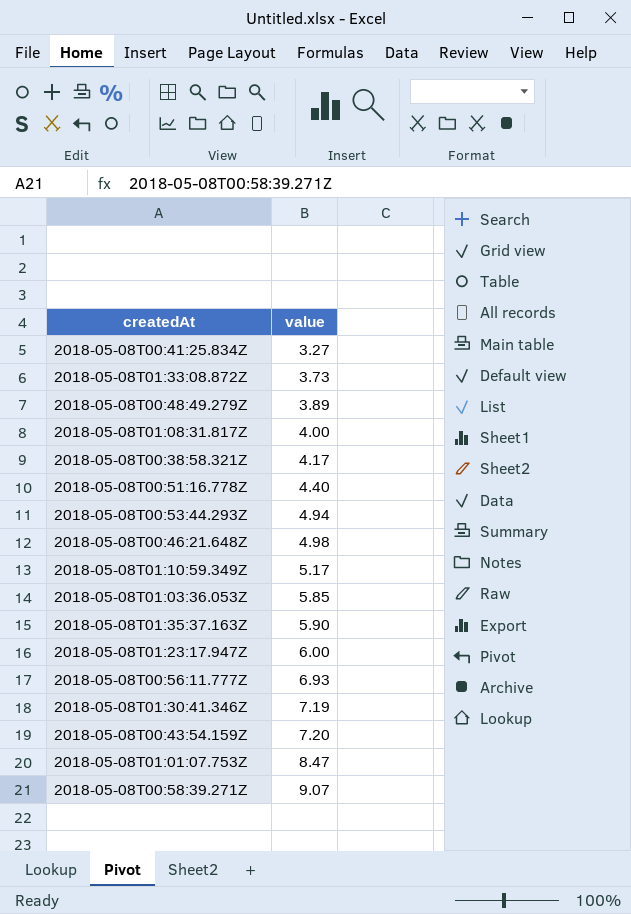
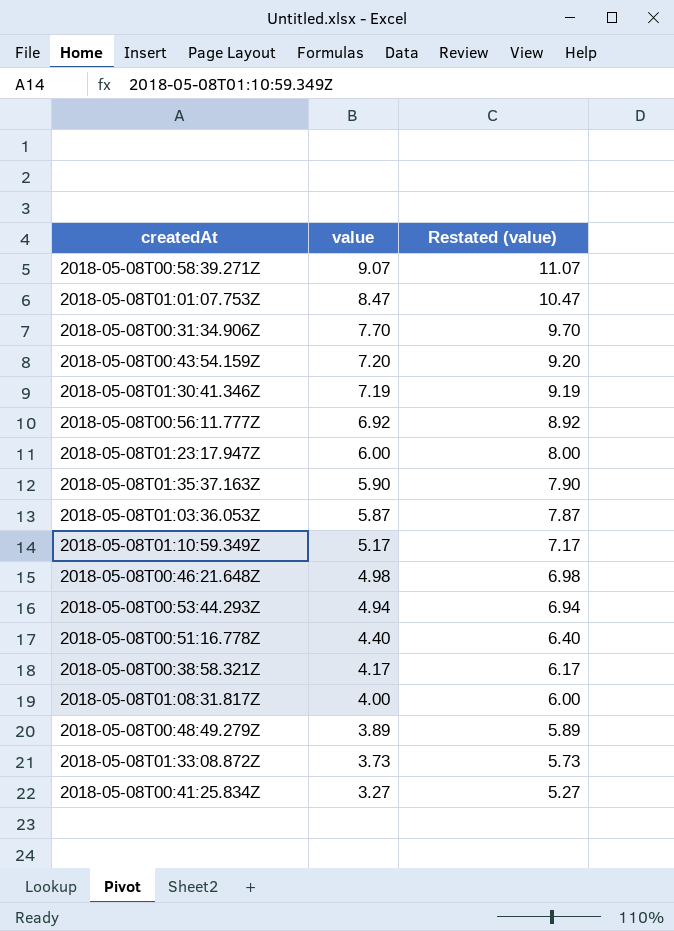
row order: value ascending -> value descending
column Restated (value) | formula: none -> [value] + 2
row 2018-05-08T00:31:34.906Z: none -> 7.70 | 9.70
2018-05-08T00:56:11.777Z | value: 6.93 -> 6.92
2018-05-08T01:03:36.053Z | value: 5.85 -> 5.87

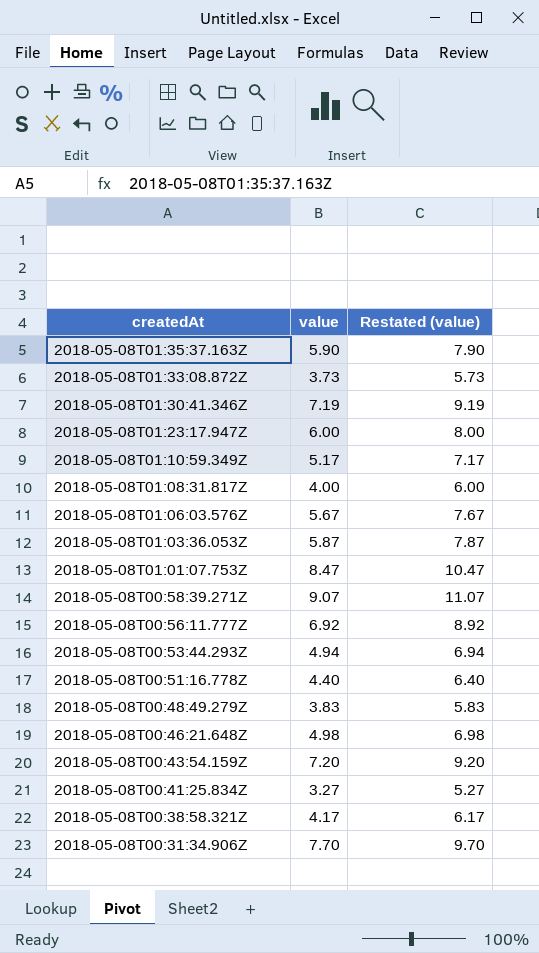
row order: value descending -> createdAt descending
row 2018-05-08T01:06:03.576Z: none -> 5.67 | 7.67
2018-05-08T00:48:49.279Z | value: 3.89 -> 3.83
2018-05-08T00:48:49.279Z | Restated (value): 5.89 -> 5.83

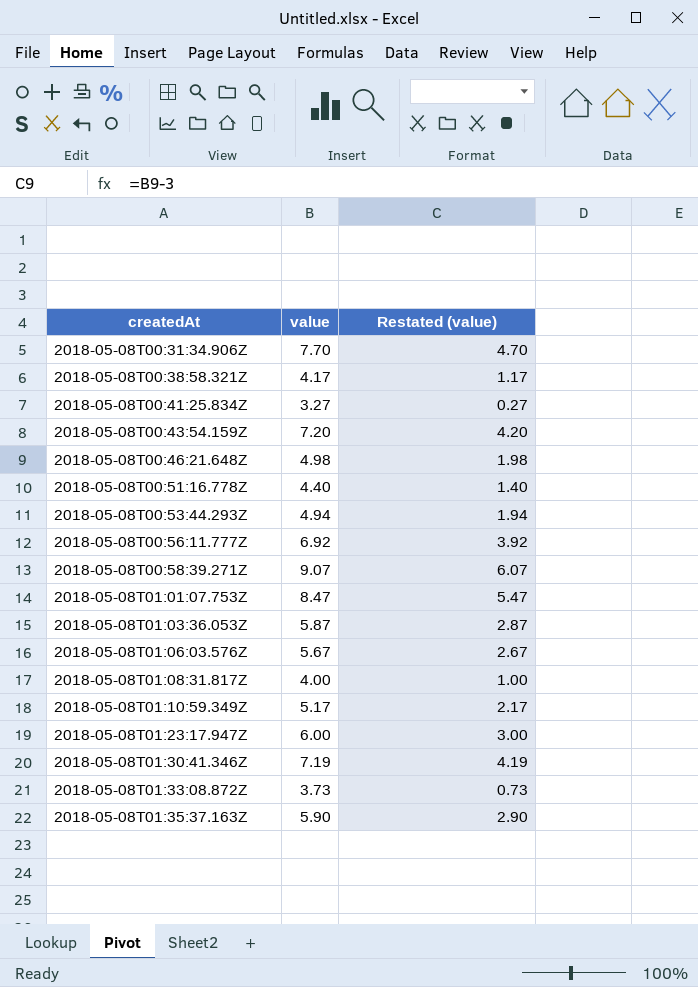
row order: createdAt descending -> createdAt ascending
column Restated (value) | formula: [value] + 2 -> [value] - 3
row 2018-05-08T00:48:49.279Z: 3.83 | 5.83 -> none

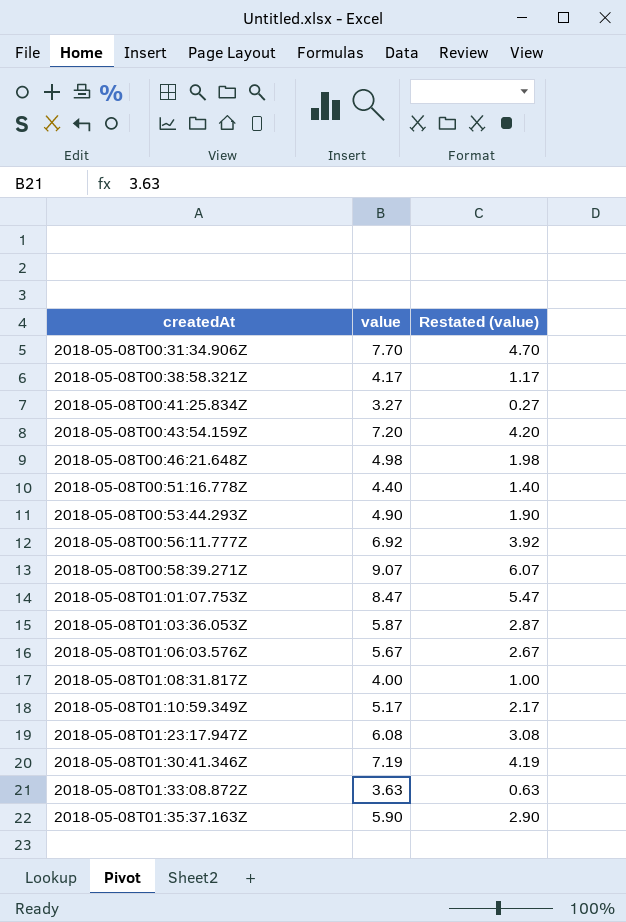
2018-05-08T00:53:44.293Z | value: 4.94 -> 4.90
2018-05-08T00:53:44.293Z | Restated (value): 1.94 -> 1.90
2018-05-08T01:23:17.947Z | value: 6.00 -> 6.08
2018-05-08T01:23:17.947Z | Restated (value): 3.00 -> 3.08
2018-05-08T01:33:08.872Z | value: 3.73 -> 3.63
2018-05-08T01:33:08.872Z | Restated (value): 0.73 -> 0.63

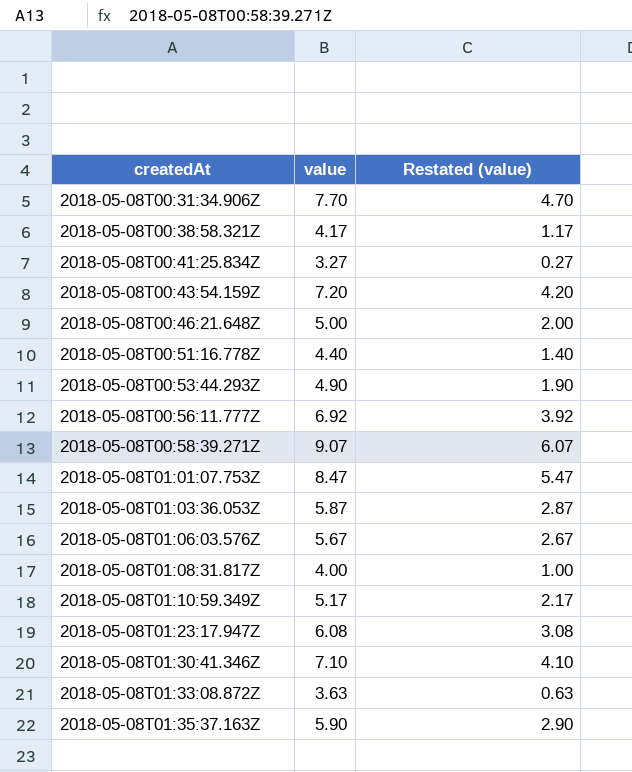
2018-05-08T00:46:21.648Z | value: 4.98 -> 5.00
2018-05-08T00:46:21.648Z | Restated (value): 1.98 -> 2.00
2018-05-08T01:30:41.346Z | value: 7.19 -> 7.10
2018-05-08T01:30:41.346Z | Restated (value): 4.19 -> 4.10

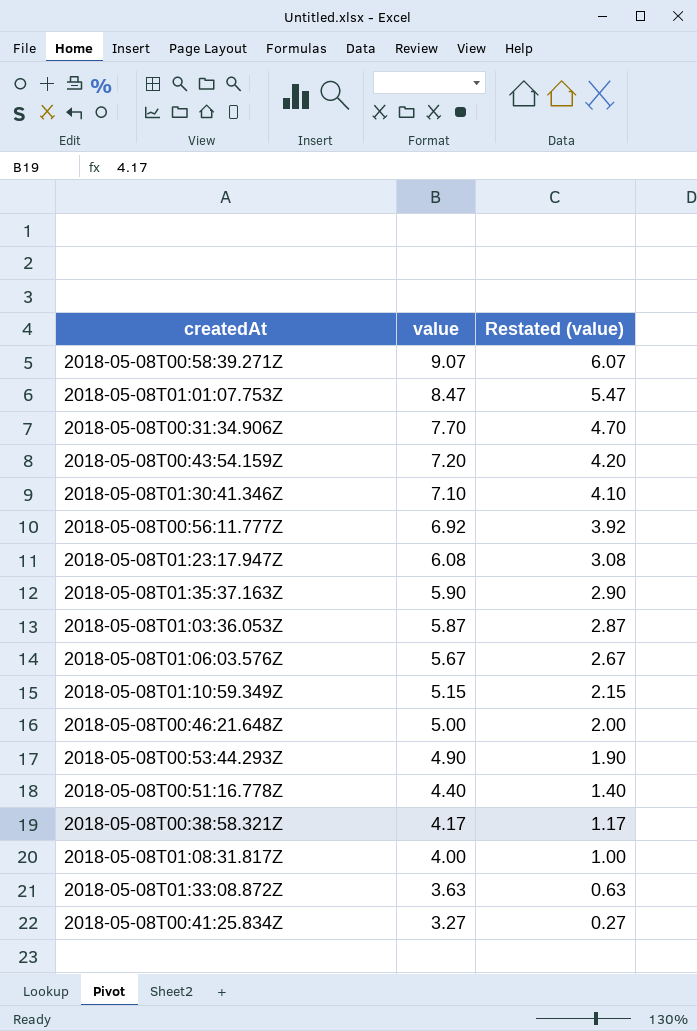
row order: createdAt ascending -> value descending
2018-05-08T01:10:59.349Z | value: 5.17 -> 5.15
2018-05-08T01:10:59.349Z | Restated (value): 2.17 -> 2.15

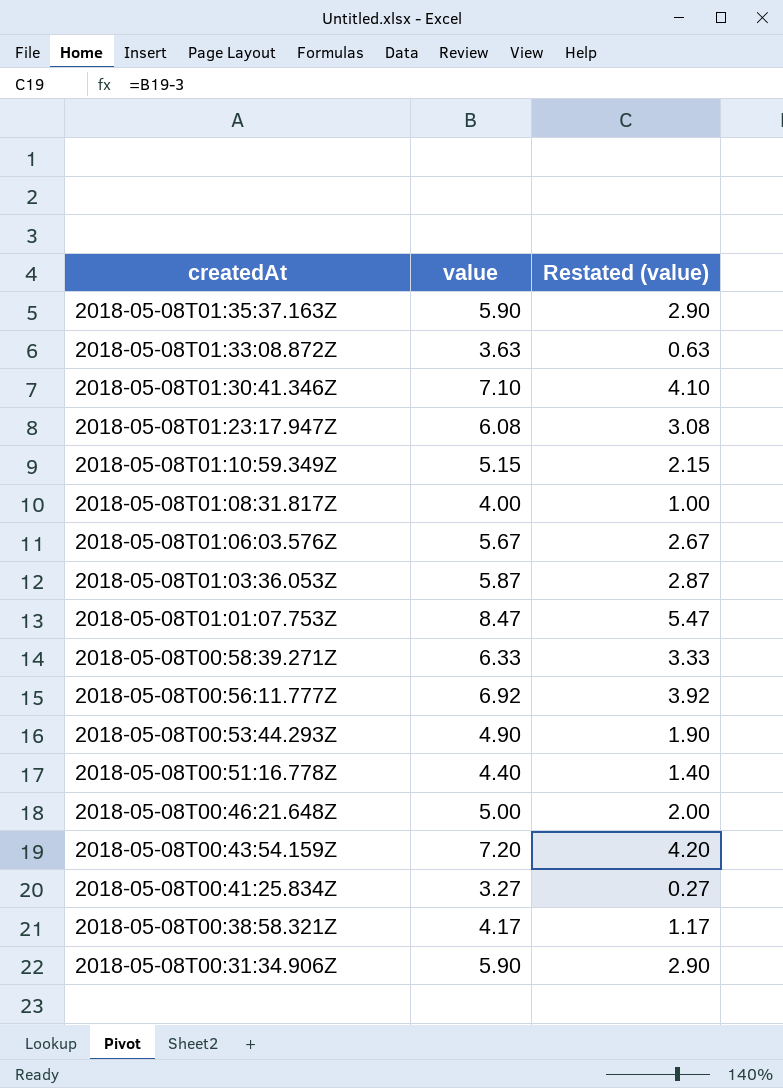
row order: value descending -> createdAt descending
2018-05-08T00:58:39.271Z | value: 9.07 -> 6.33
2018-05-08T00:58:39.271Z | Restated (value): 6.07 -> 3.33
2018-05-08T00:31:34.906Z | value: 7.70 -> 5.90
2018-05-08T00:31:34.906Z | Restated (value): 4.70 -> 2.90

